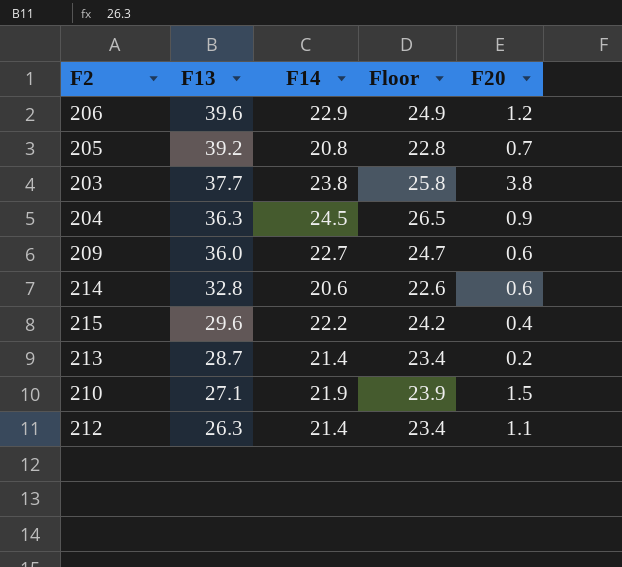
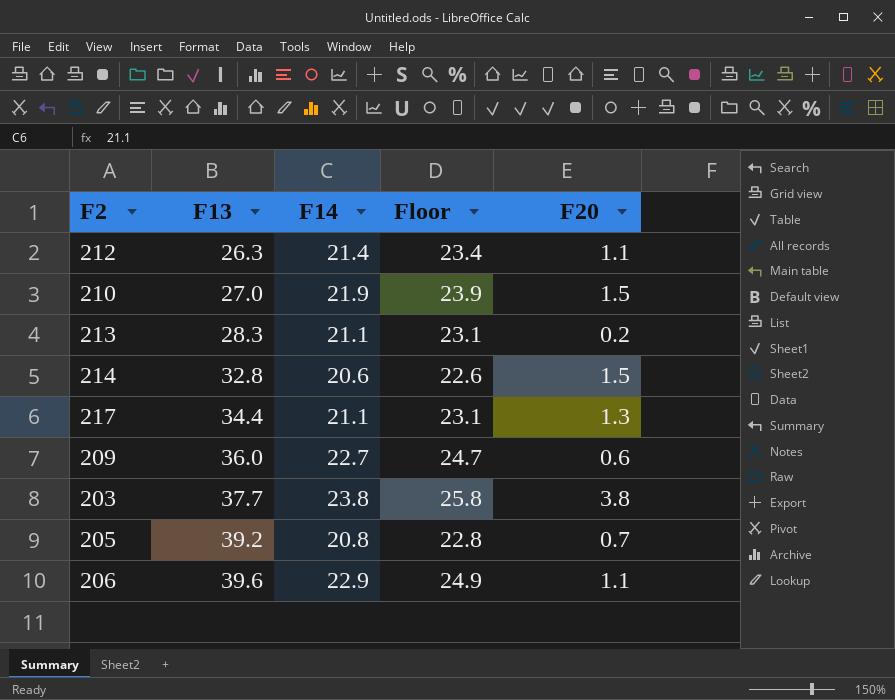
row order: F13 descending -> F13 ascending
row 204: 36.3 | 24.5 | 26.5 | 0.9 -> none
row 215: 29.6 | 22.2 | 24.2 | 0.4 -> none
210 | F13: 27.1 -> 27.0
213 | F13: 28.7 -> 28.3
213 | F14: 21.4 -> 21.1
213 | Floor: 23.4 -> 23.1
214 | F20: 0.6 -> 1.5
row 217: none -> 34.4 | 21.1 | 23.1 | 1.3
206 | F20: 1.2 -> 1.1

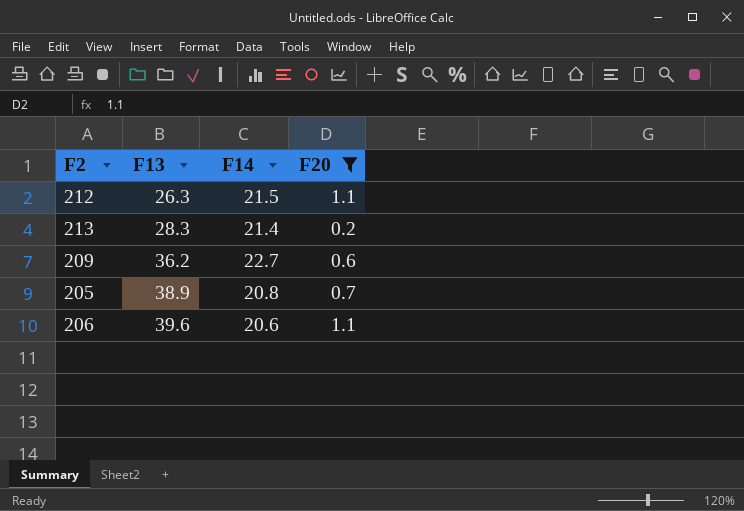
filter: none -> F20 <= 1.1
column Floor | formula: [F14] + 2 -> none
212 | F14: 21.4 -> 21.5
213 | F14: 21.1 -> 21.4
209 | F13: 36.0 -> 36.2
205 | F13: 39.2 -> 38.9
206 | F14: 22.9 -> 20.6

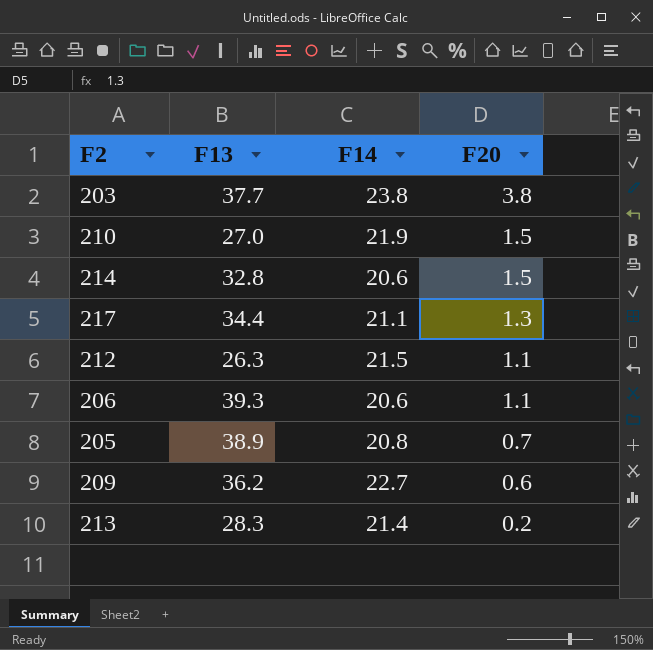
filter: F20 <= 1.1 -> none
row order: F13 ascending -> F20 descending
206 | F13: 39.6 -> 39.3

